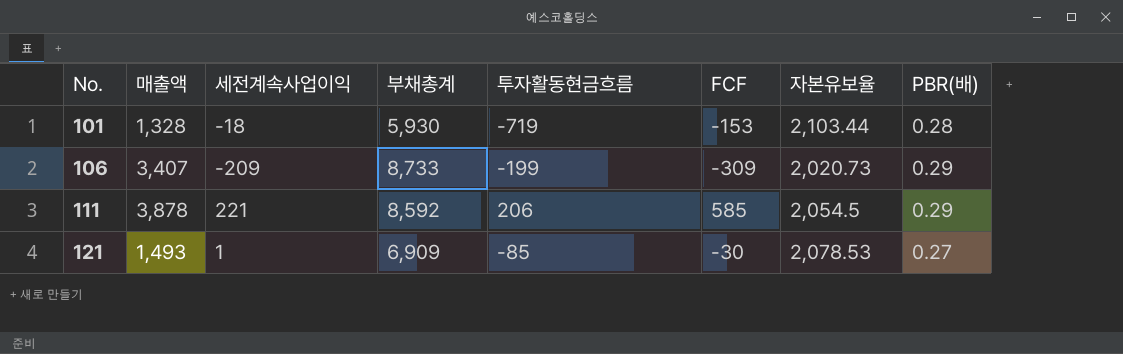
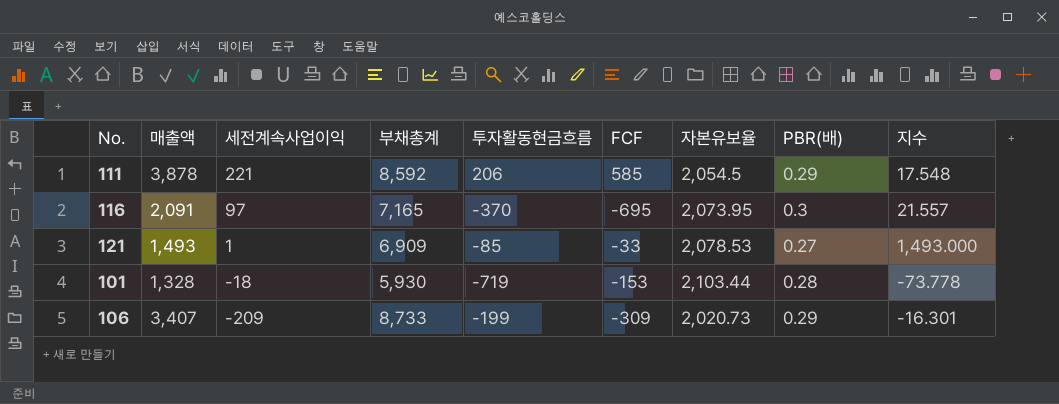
row order: No. ascending -> 세전계속사업이익 descending
column 지수 | formula: none -> [매출액] / [세전계속사업이익]
row 116: none -> 2,091 | 97 | 7,165 | -370 | -695 | 2,073.95 | 0.3 | 21.557
121 | FCF: -30 -> -33

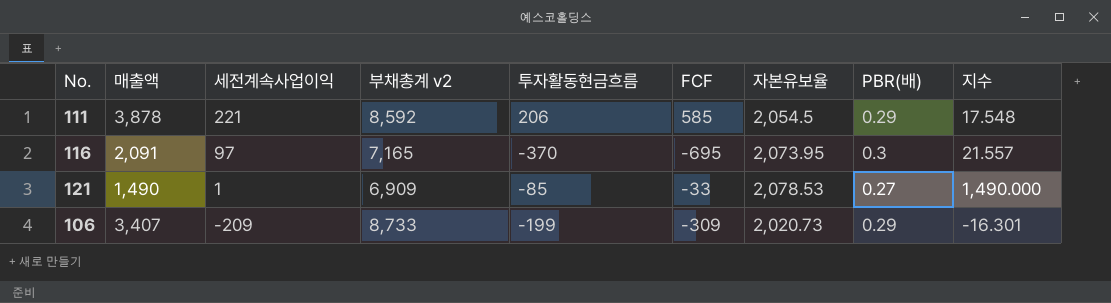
column name: 부채총계 -> 부채총계 v2
row 101: 1,328 | -18 | 5,930 | -719 | -153 | 2,103.44 | 0.28 | -73.778 -> none
121 | 매출액: 1,493 -> 1,490
121 | 지수: 1,493.000 -> 1,490.000

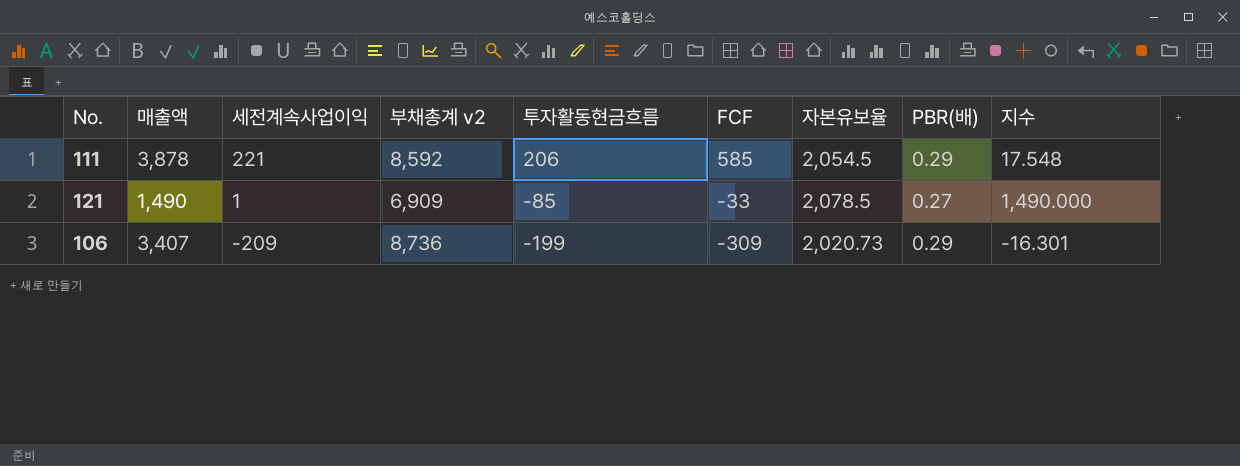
row 116: 2,091 | 97 | 7,165 | -370 | -695 | 2,073.95 | 0.3 | 21.557 -> none
121 | 자본유보율: 2,078.53 -> 2,078.5
106 | 부채총계 v2: 8,733 -> 8,736

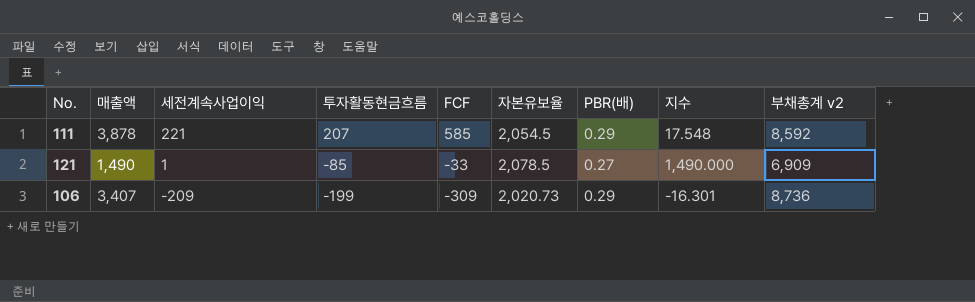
column 부채총계 v2 | position: 4 -> 9
111 | 투자활동현금흐름: 206 -> 207

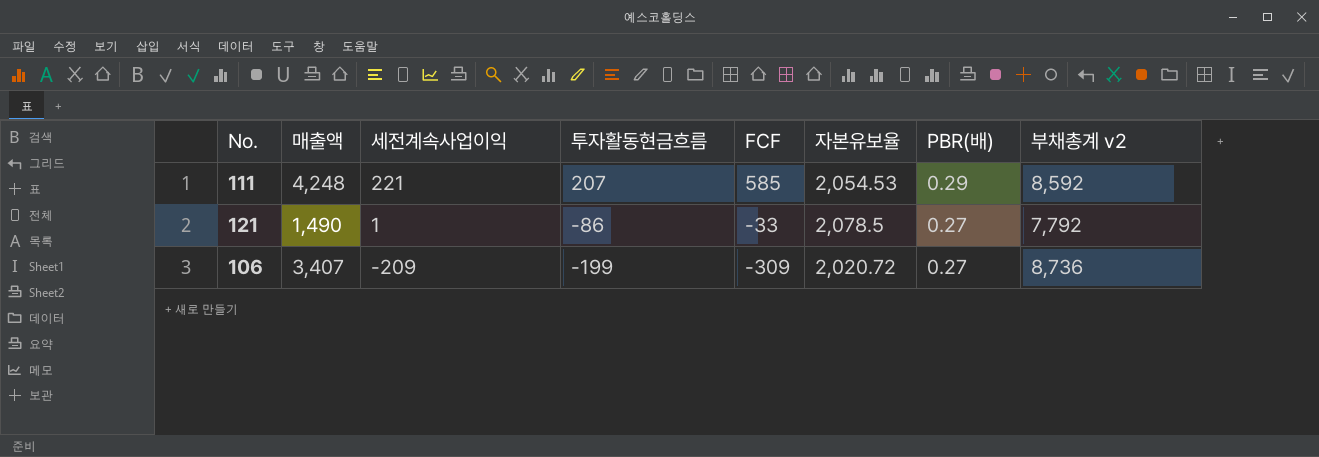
column 지수 | formula: [매출액] / [세전계속사업이익] -> none
111 | 매출액: 3,878 -> 4,248
111 | 자본유보율: 2,054.5 -> 2,054.53
121 | 투자활동현금흐름: -85 -> -86
121 | 부채총계 v2: 6,909 -> 7,792
106 | 자본유보율: 2,020.73 -> 2,020.72
106 | PBR(배): 0.29 -> 0.27

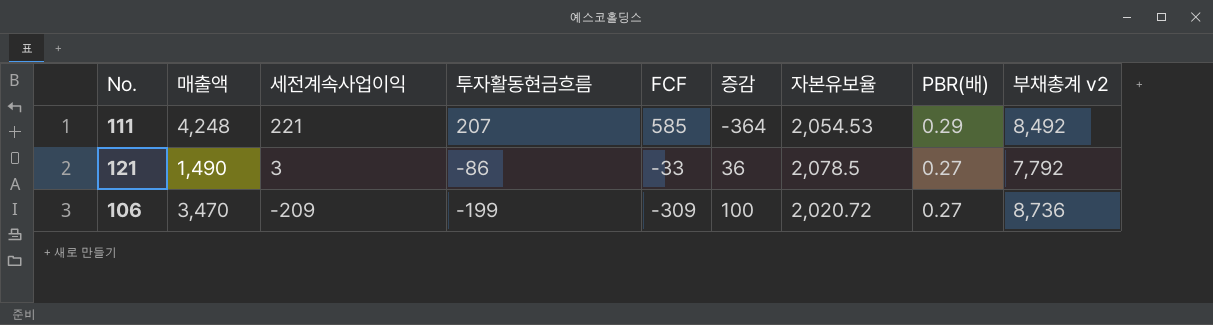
column 증감 | formula: none -> [세전계속사업이익] - [FCF]
111 | 부채총계 v2: 8,592 -> 8,492
121 | 세전계속사업이익: 1 -> 3
106 | 매출액: 3,407 -> 3,470

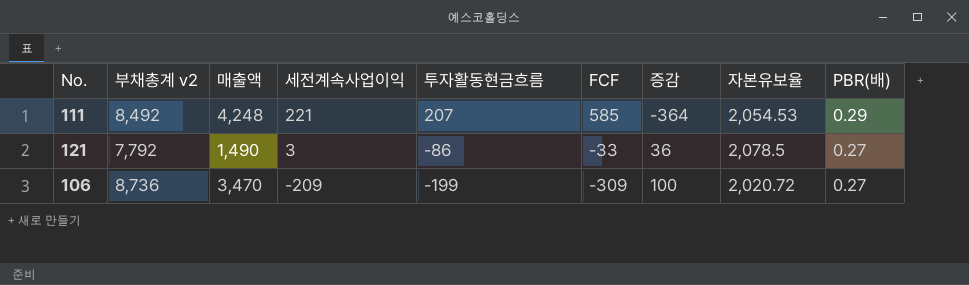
column 부채총계 v2 | position: 9 -> 2

